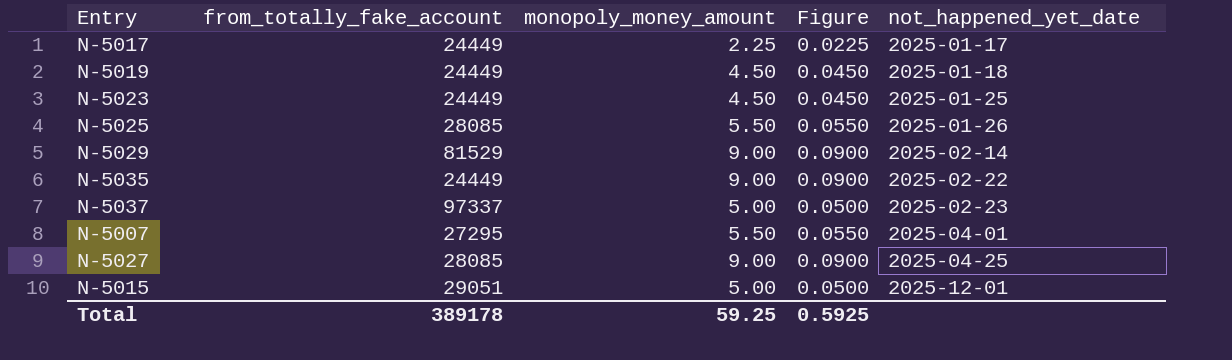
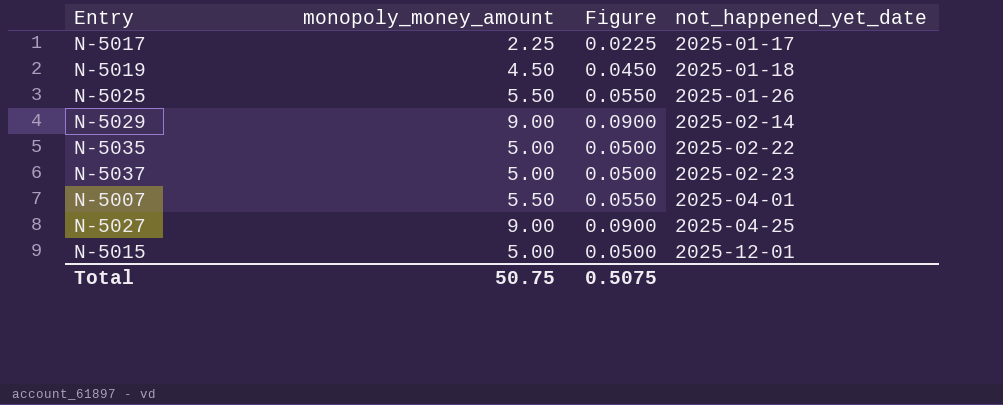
column from_totally_fake_account | position: 2 -> none
row N-5023: 24449 | 4.50 | 0.0450 | 2025-01-25 -> none
N-5035 | monopoly_money_amount: 9.00 -> 5.00
N-5035 | Figure: 0.0900 -> 0.0500
Total | monopoly_money_amount: 59.25 -> 50.75
Total | Figure: 0.5925 -> 0.5075

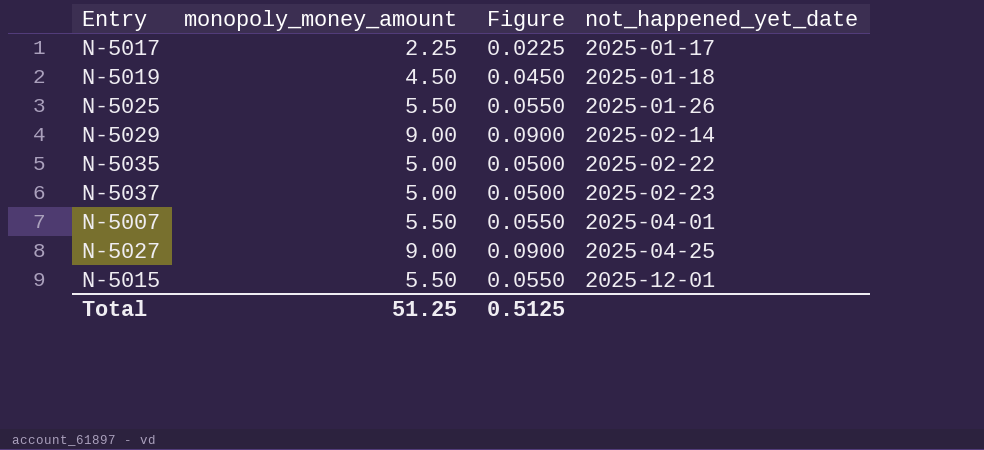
N-5015 | monopoly_money_amount: 5.00 -> 5.50
N-5015 | Figure: 0.0500 -> 0.0550
Total | monopoly_money_amount: 50.75 -> 51.25
Total | Figure: 0.5075 -> 0.5125

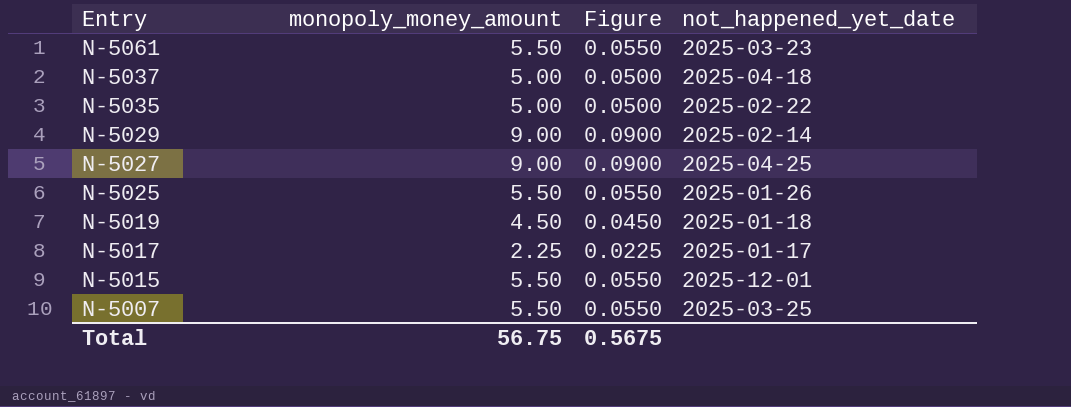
row order: not_happened_yet_date ascending -> Entry descending
row N-5061: none -> 5.50 | 0.0550 | 2025-03-23
N-5037 | not_happened_yet_date: 2025-02-23 -> 2025-04-18
N-5007 | not_happened_yet_date: 2025-04-01 -> 2025-03-25
Total | monopoly_money_amount: 51.25 -> 56.75
Total | Figure: 0.5125 -> 0.5675

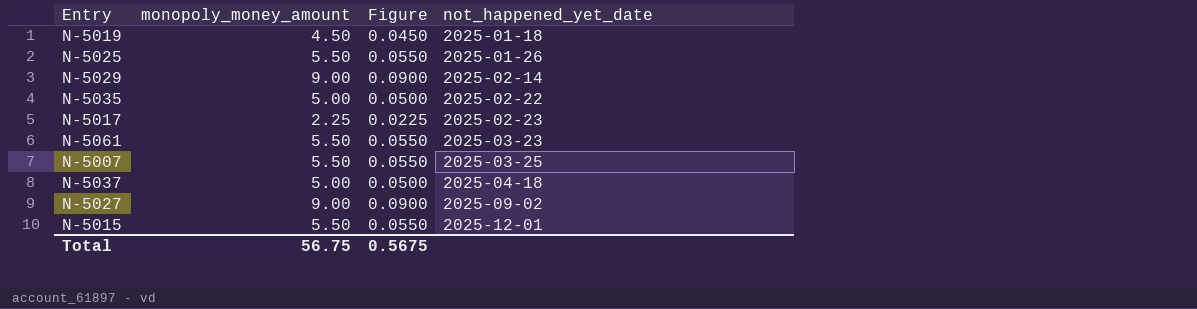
row order: Entry descending -> not_happened_yet_date ascending
N-5017 | not_happened_yet_date: 2025-01-17 -> 2025-02-23
N-5027 | not_happened_yet_date: 2025-04-25 -> 2025-09-02

